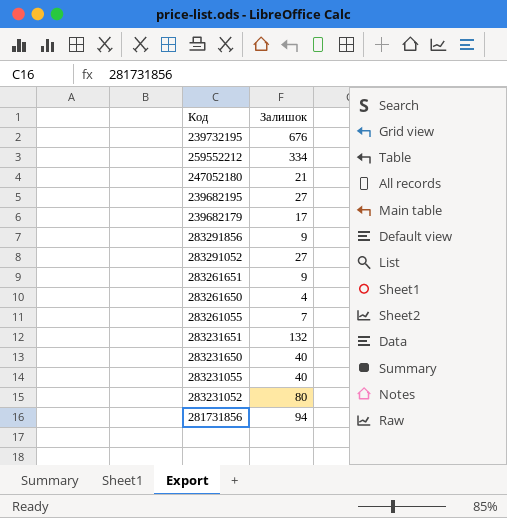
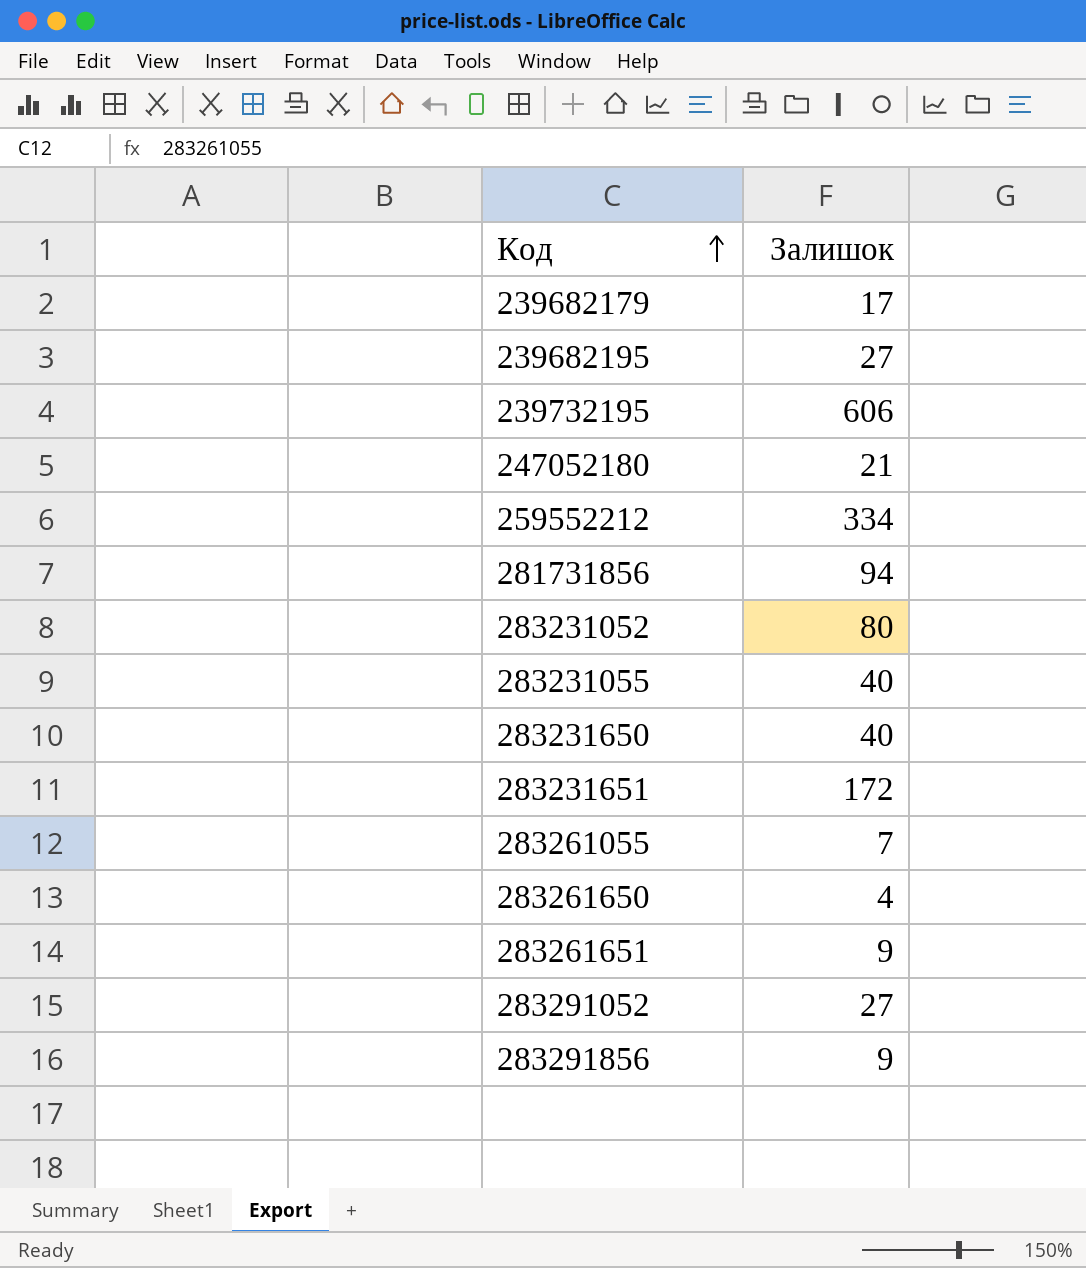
row order: none -> Код ascending
239732195 | Залишок: 676 -> 606
283231651 | Залишок: 132 -> 172

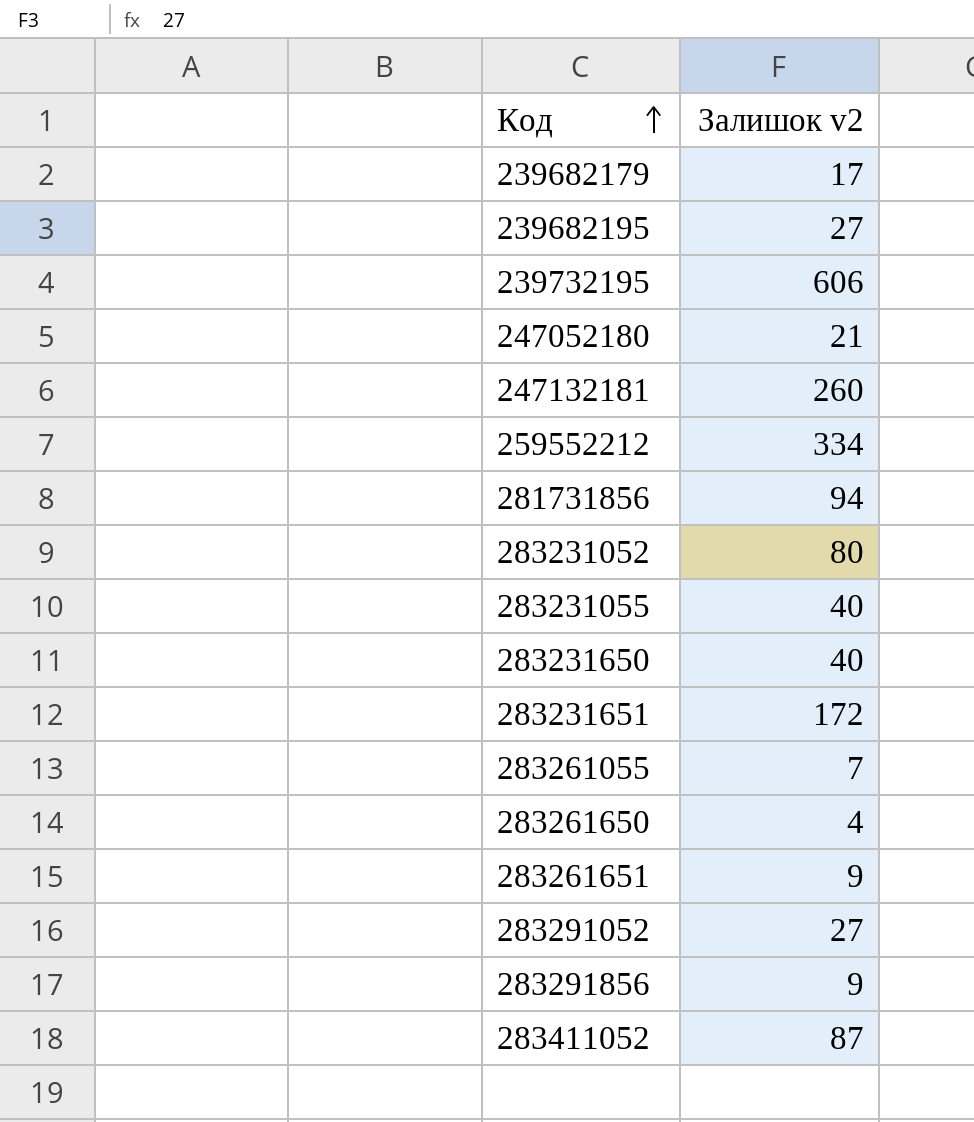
column name: Залишок -> Залишок v2
row 247132181: none -> 260
row 283411052: none -> 87

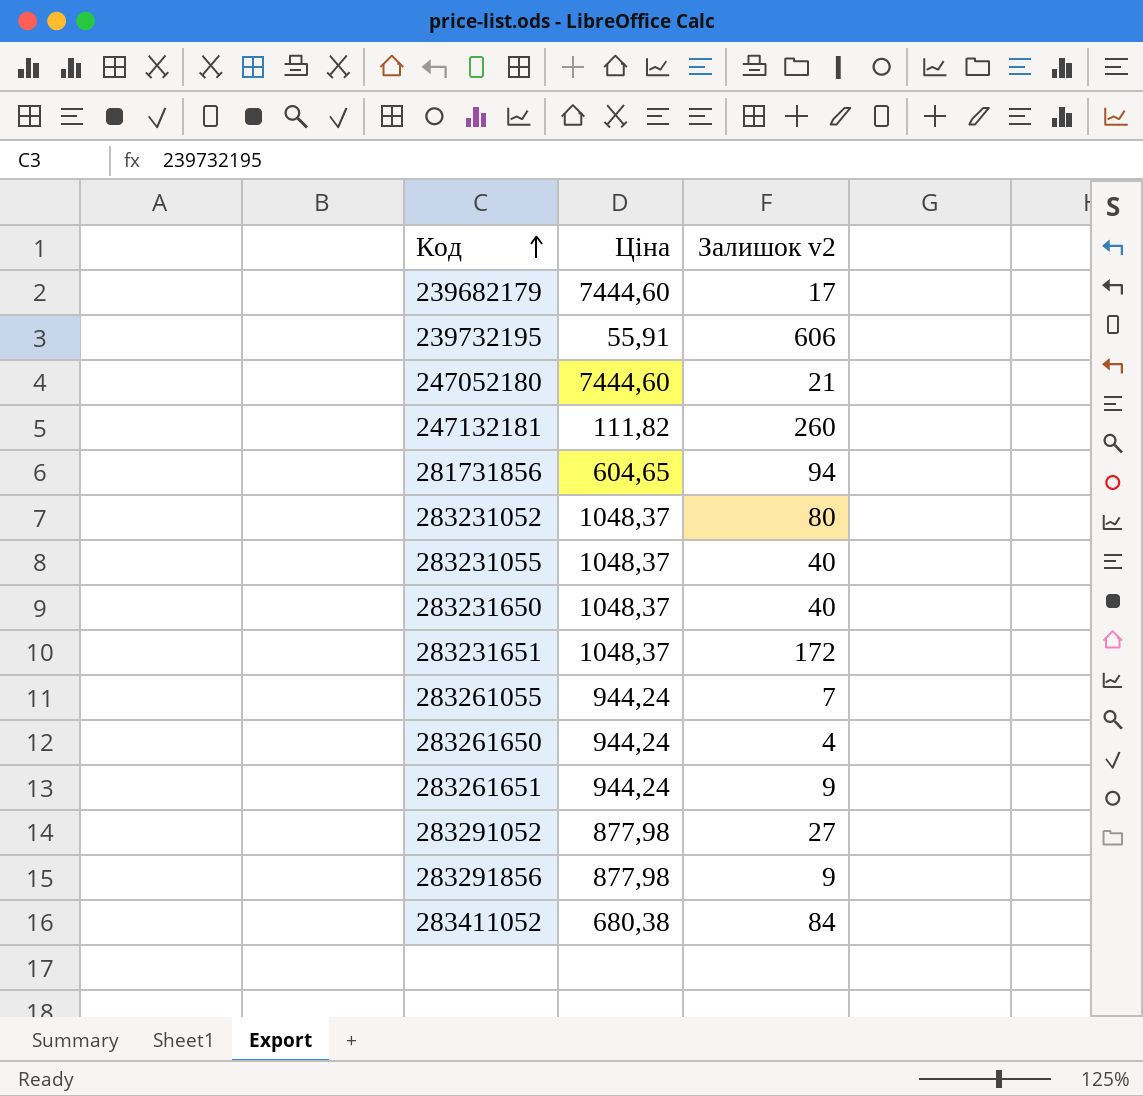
column Ціна | position: none -> 2
row 239682195: 27 -> none
row 259552212: 334 -> none
283411052 | Залишок v2: 87 -> 84

